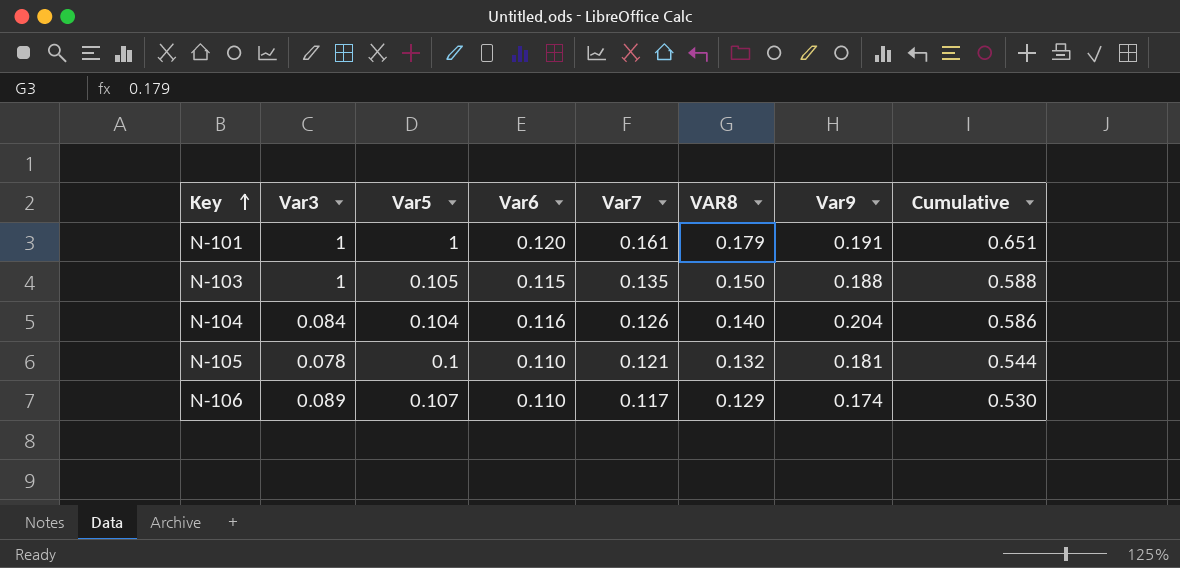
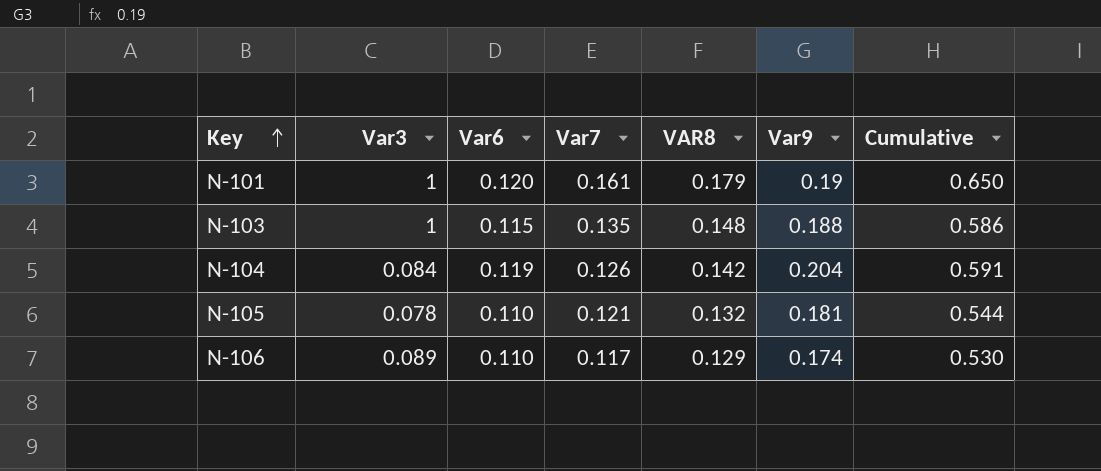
column Var5 | position: 3 -> none
N-101 | Var9: 0.191 -> 0.19
N-101 | Cumulative: 0.651 -> 0.650
N-103 | VAR8: 0.150 -> 0.148
N-103 | Cumulative: 0.588 -> 0.586
N-104 | Var6: 0.116 -> 0.119
N-104 | VAR8: 0.140 -> 0.142
N-104 | Cumulative: 0.586 -> 0.591

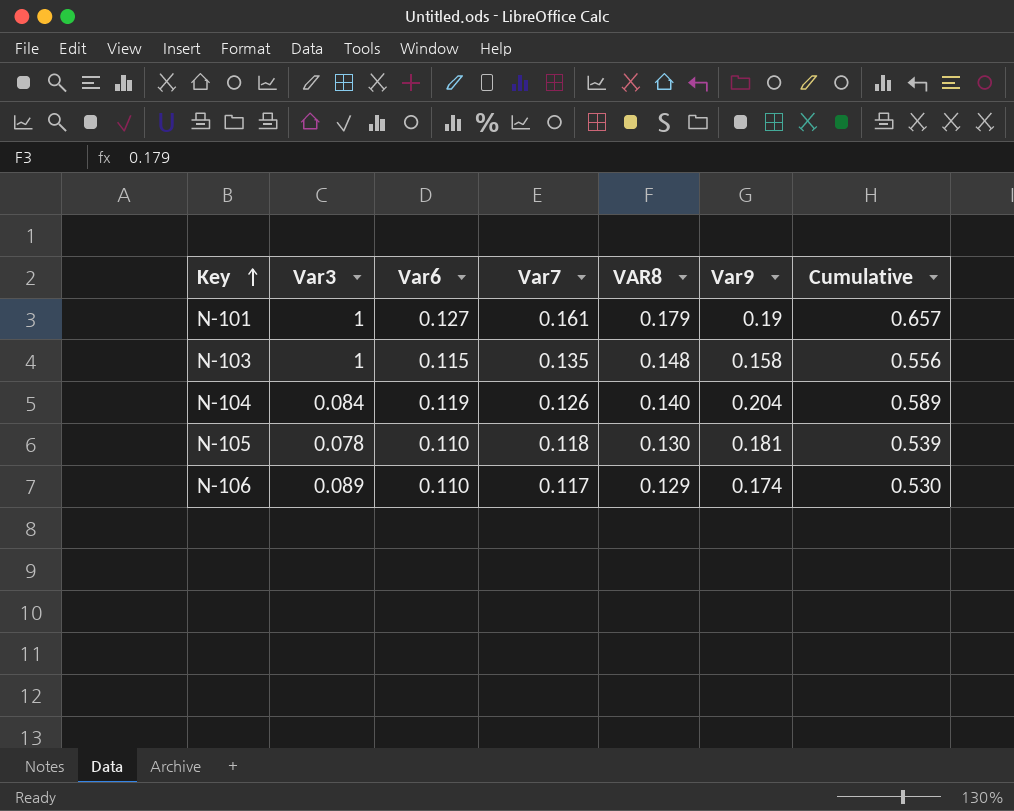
N-101 | Var6: 0.120 -> 0.127
N-101 | Cumulative: 0.650 -> 0.657
N-103 | Var9: 0.188 -> 0.158
N-103 | Cumulative: 0.586 -> 0.556
N-104 | VAR8: 0.142 -> 0.140
N-104 | Cumulative: 0.591 -> 0.589
N-105 | Var7: 0.121 -> 0.118
N-105 | VAR8: 0.132 -> 0.130
N-105 | Cumulative: 0.544 -> 0.539

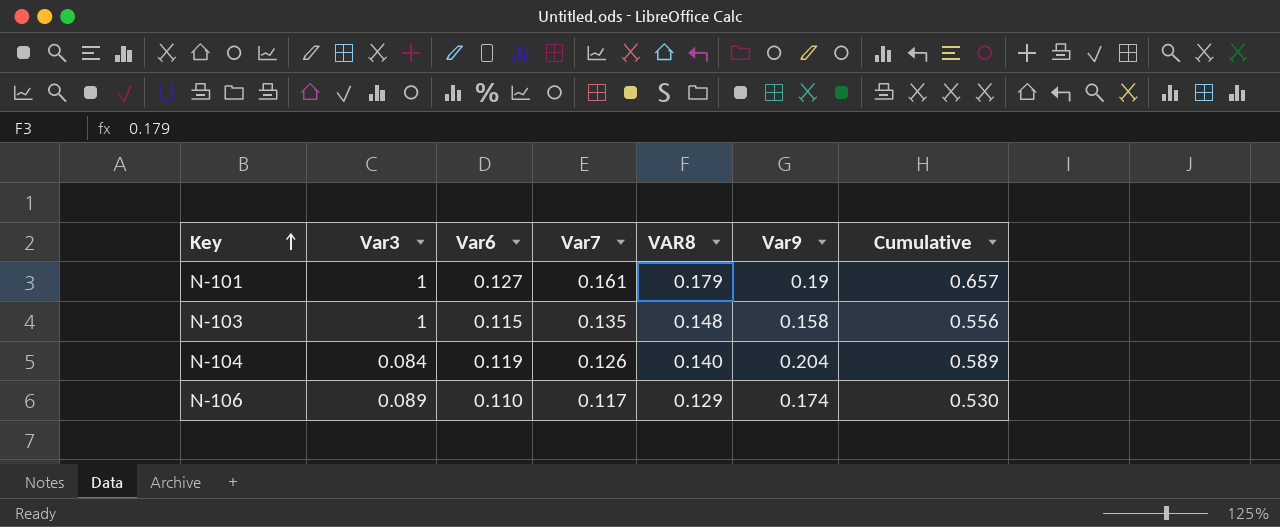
row N-105: 0.078 | 0.110 | 0.118 | 0.130 | 0.181 | 0.539 -> none

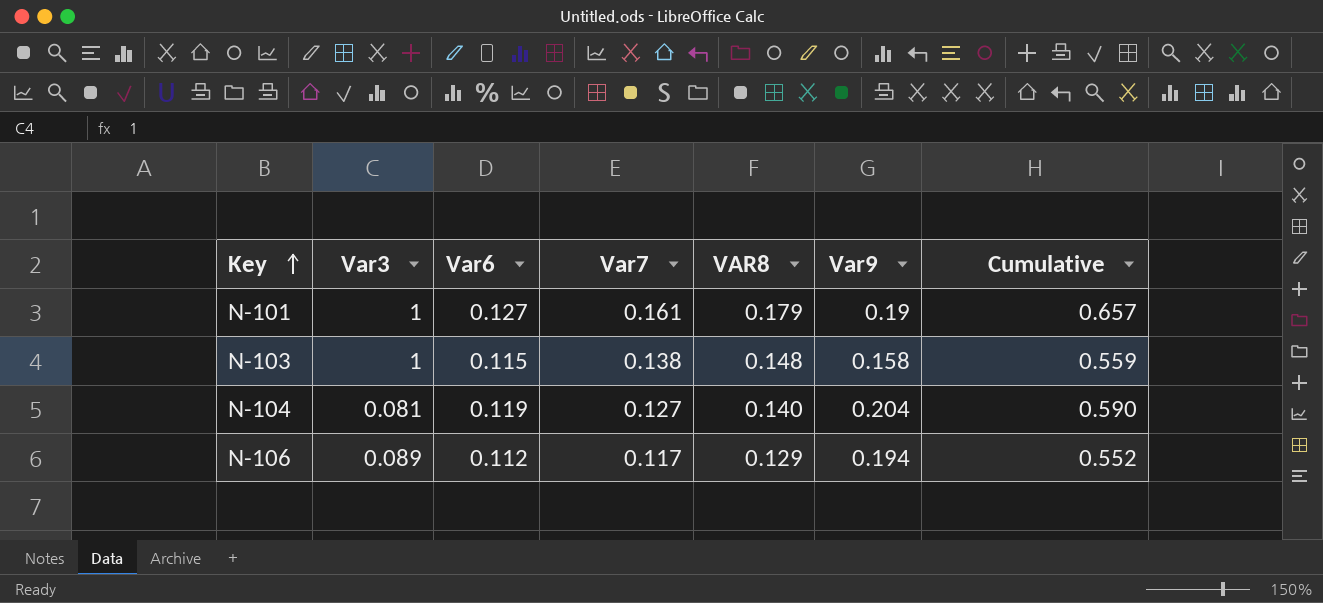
N-103 | Var7: 0.135 -> 0.138
N-103 | Cumulative: 0.556 -> 0.559
N-104 | Var3: 0.084 -> 0.081
N-104 | Var7: 0.126 -> 0.127
N-104 | Cumulative: 0.589 -> 0.590
N-106 | Var6: 0.110 -> 0.112
N-106 | Var9: 0.174 -> 0.194
N-106 | Cumulative: 0.530 -> 0.552

